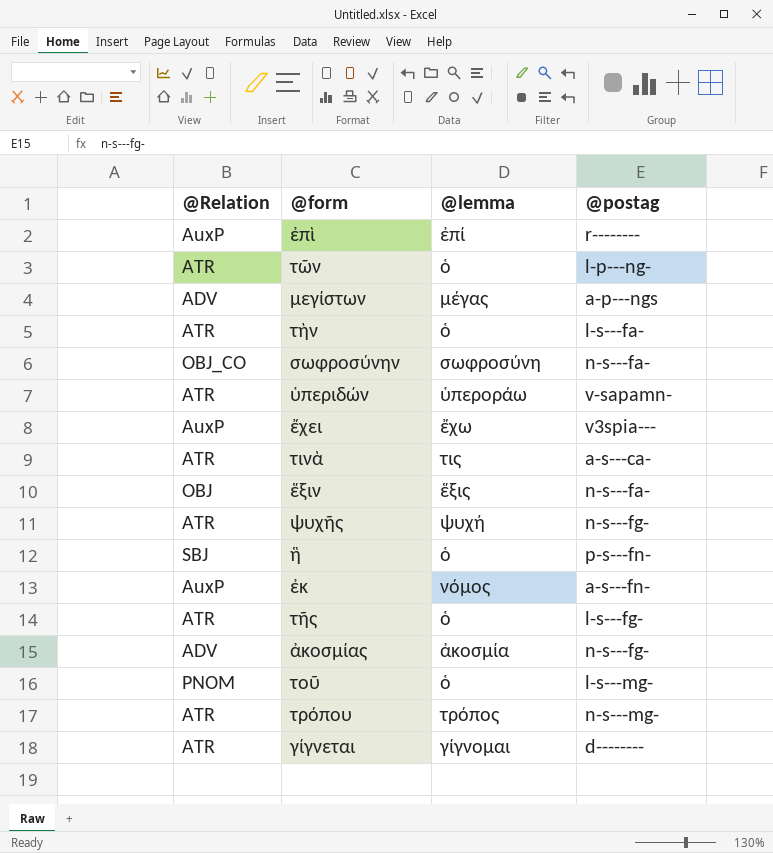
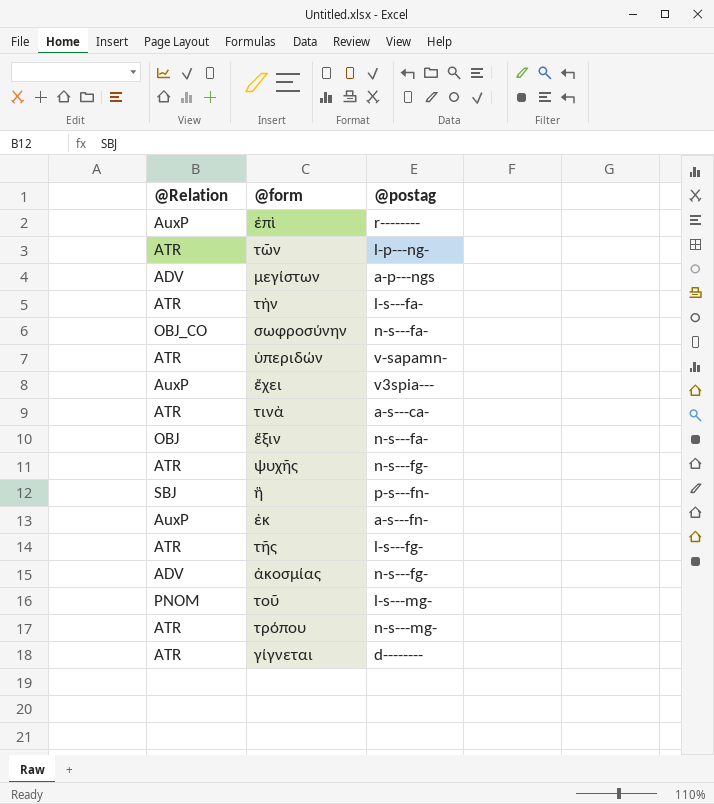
column @lemma | position: 3 -> none

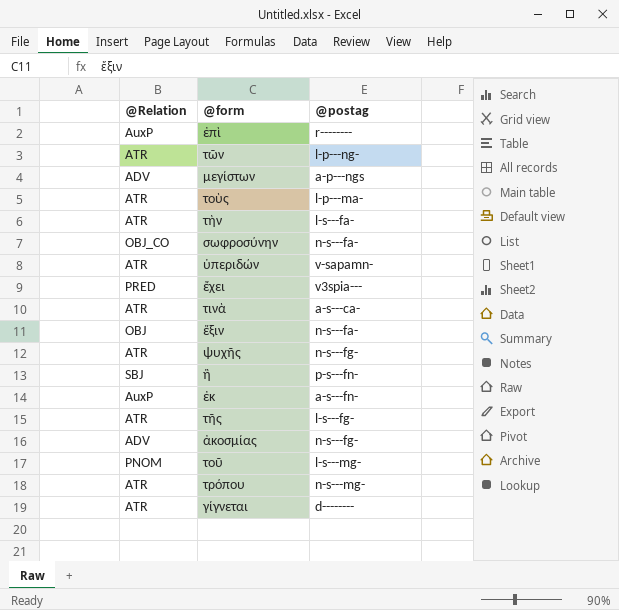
row τοὺς: none -> ATR | l-p---ma-
ἔχει | @Relation: AuxP -> PRED

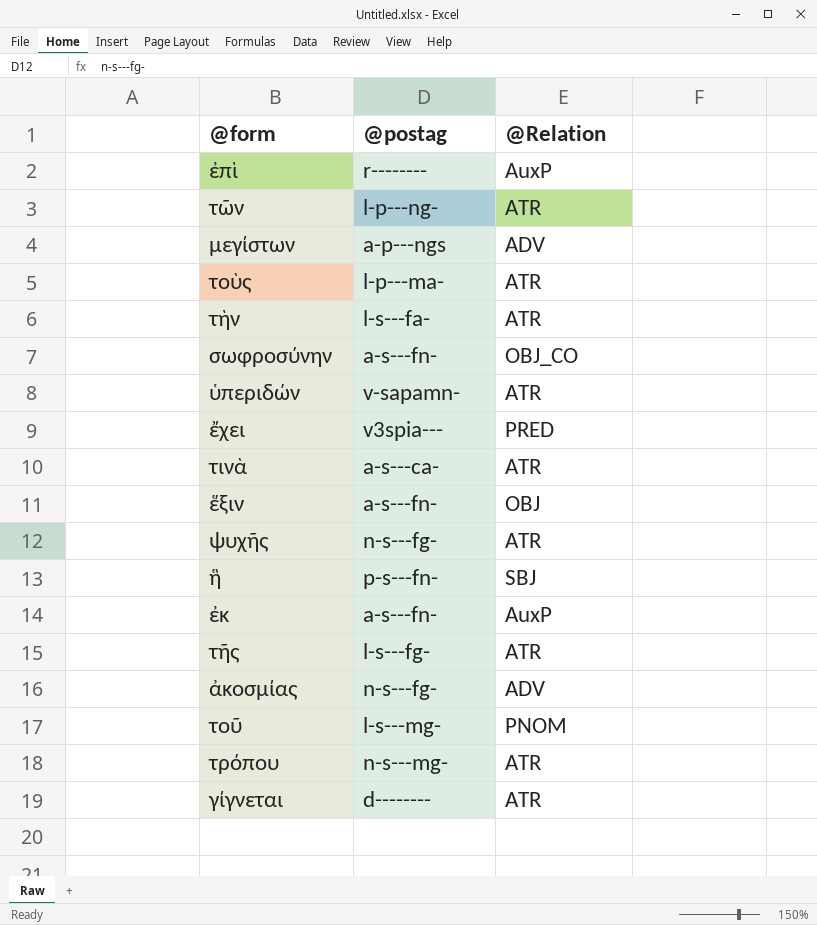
column @Relation | position: 1 -> 3
σωφροσύνην | @postag: n-s---fa- -> a-s---fn-
ἕξιν | @postag: n-s---fa- -> a-s---fn-

